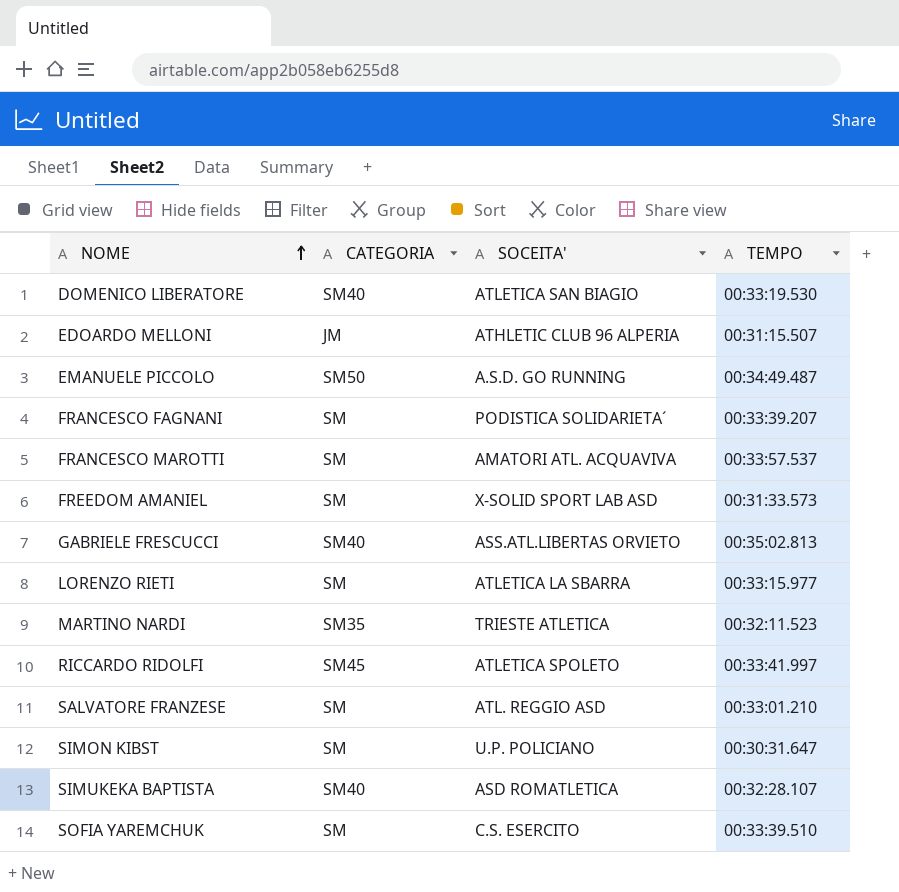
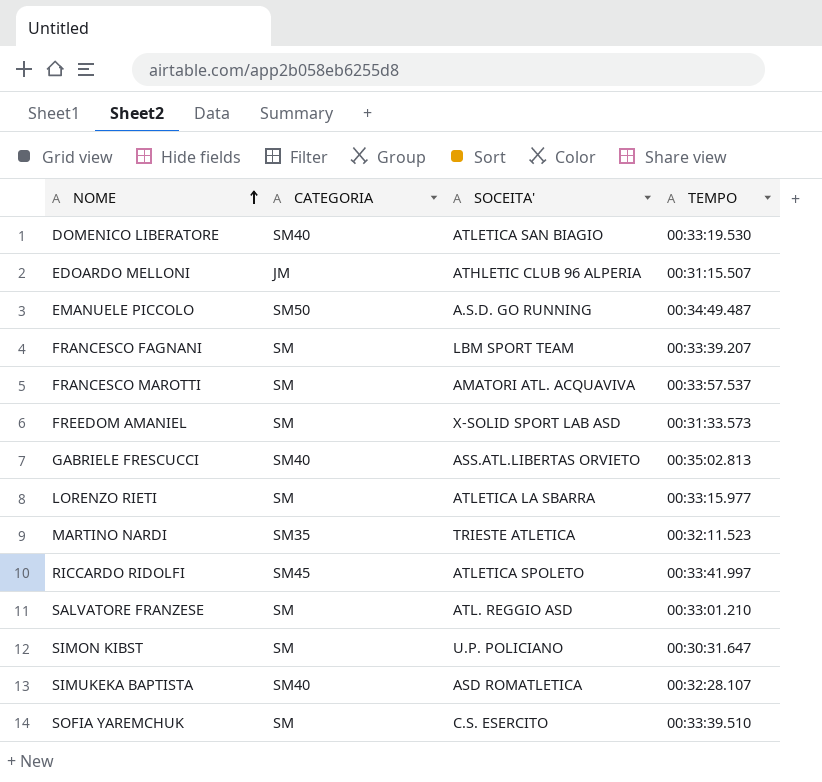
FRANCESCO FAGNANI | SOCEITA': PODISTICA SOLIDARIETA´ -> LBM SPORT TEAM

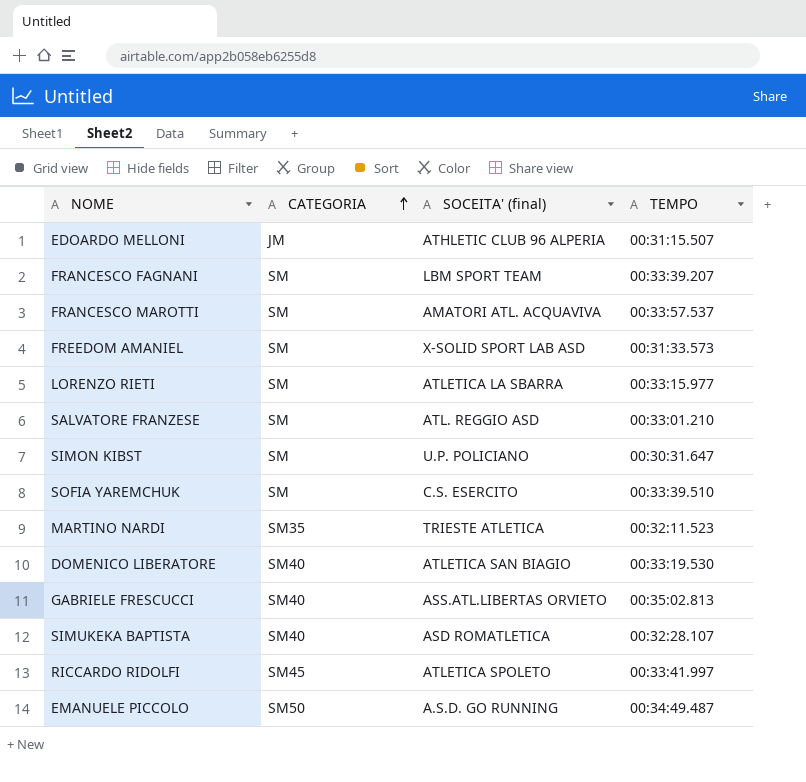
row order: NOME ascending -> CATEGORIA ascending
column name: SOCEITA' -> SOCEITA' (final)

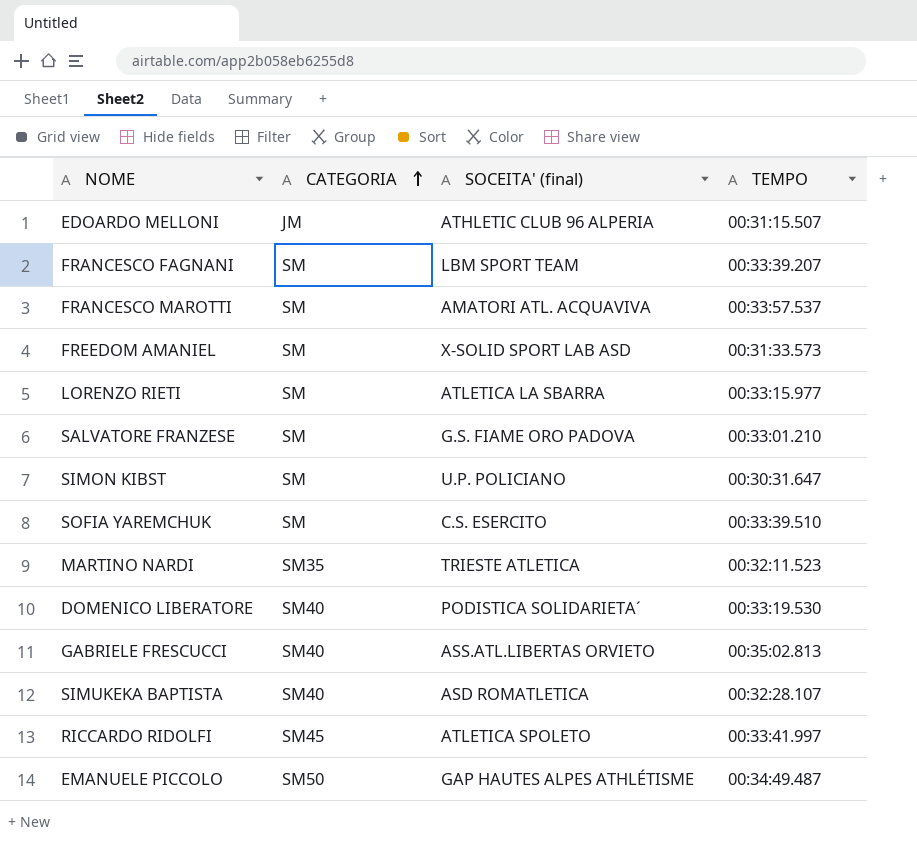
SALVATORE FRANZESE | SOCEITA' (final): ATL. REGGIO ASD -> G.S. FIAME ORO PADOVA
DOMENICO LIBERATORE | SOCEITA' (final): ATLETICA SAN BIAGIO -> PODISTICA SOLIDARIETA´
EMANUELE PICCOLO | SOCEITA' (final): A.S.D. GO RUNNING -> GAP HAUTES ALPES ATHLÉTISME

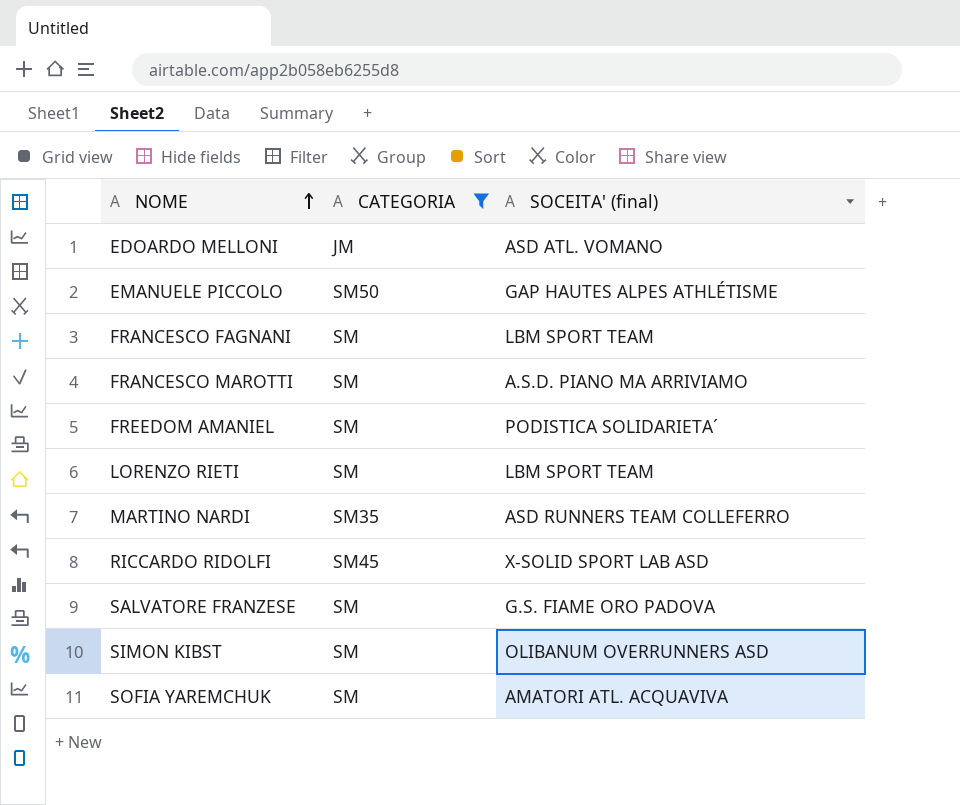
filter: none -> CATEGORIA != SM40
row order: CATEGORIA ascending -> NOME ascending
column TEMPO | position: 4 -> none
EDOARDO MELLONI | SOCEITA' (final): ATHLETIC CLUB 96 ALPERIA -> ASD ATL. VOMANO
FRANCESCO MAROTTI | SOCEITA' (final): AMATORI ATL. ACQUAVIVA -> A.S.D. PIANO MA ARRIVIAMO
FREEDOM AMANIEL | SOCEITA' (final): X-SOLID SPORT LAB ASD -> PODISTICA SOLIDARIETA´
LORENZO RIETI | SOCEITA' (final): ATLETICA LA SBARRA -> LBM SPORT TEAM
MARTINO NARDI | SOCEITA' (final): TRIESTE ATLETICA -> ASD RUNNERS TEAM COLLEFERRO
RICCARDO RIDOLFI | SOCEITA' (final): ATLETICA SPOLETO -> X-SOLID SPORT LAB ASD
SIMON KIBST | SOCEITA' (final): U.P. POLICIANO -> OLIBANUM OVERRUNNERS ASD
SOFIA YAREMCHUK | SOCEITA' (final): C.S. ESERCITO -> AMATORI ATL. ACQUAVIVA

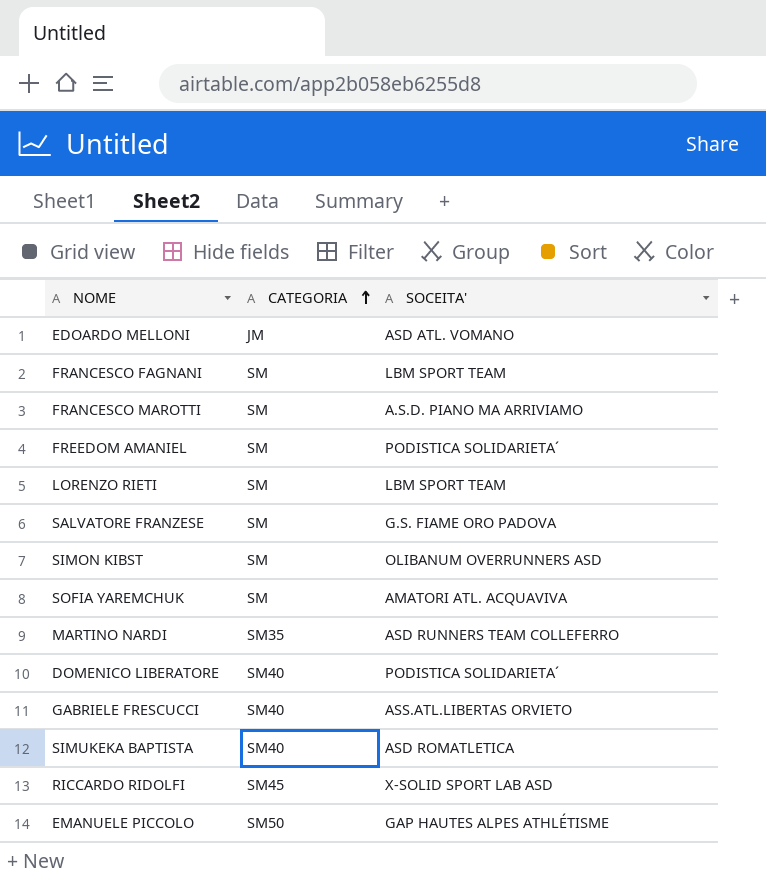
filter: CATEGORIA != SM40 -> none
row order: NOME ascending -> CATEGORIA ascending
column name: SOCEITA' (final) -> SOCEITA'

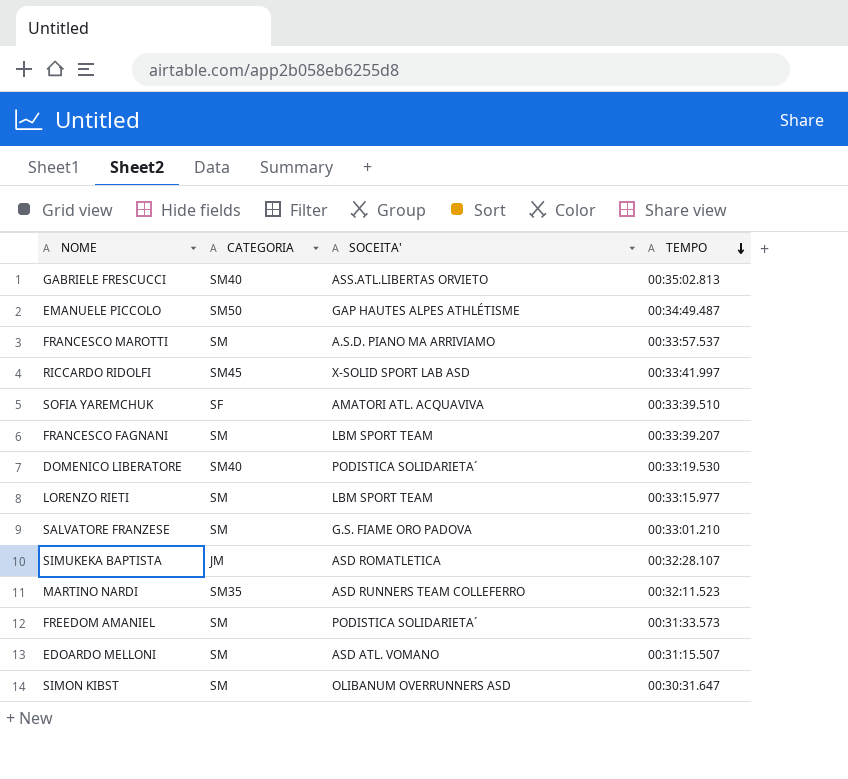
row order: CATEGORIA ascending -> TEMPO descending
column TEMPO | position: none -> 4
SOFIA YAREMCHUK | CATEGORIA: SM -> SF
SIMUKEKA BAPTISTA | CATEGORIA: SM40 -> JM
EDOARDO MELLONI | CATEGORIA: JM -> SM

